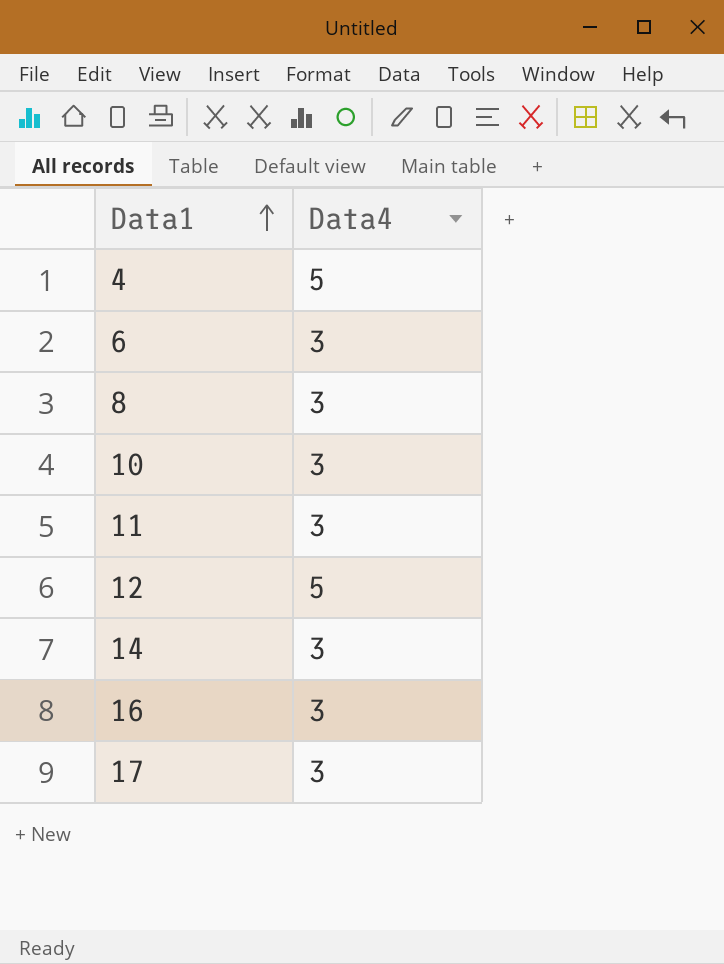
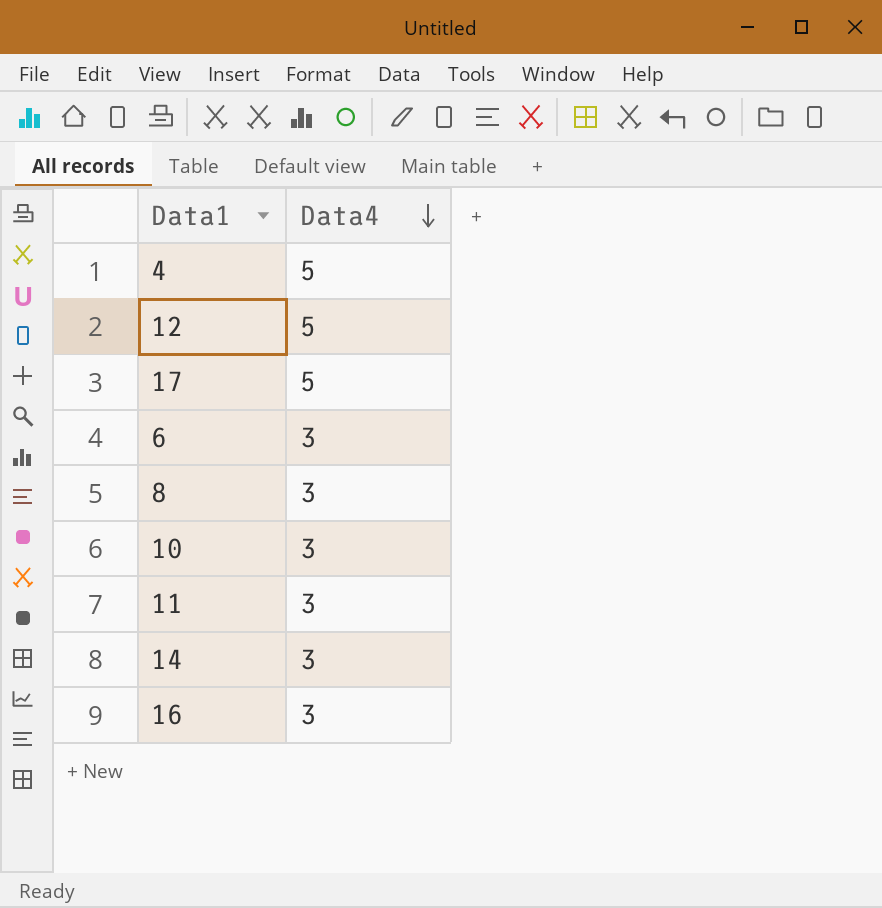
row order: Data1 ascending -> Data4 descending
17 | Data4: 3 -> 5

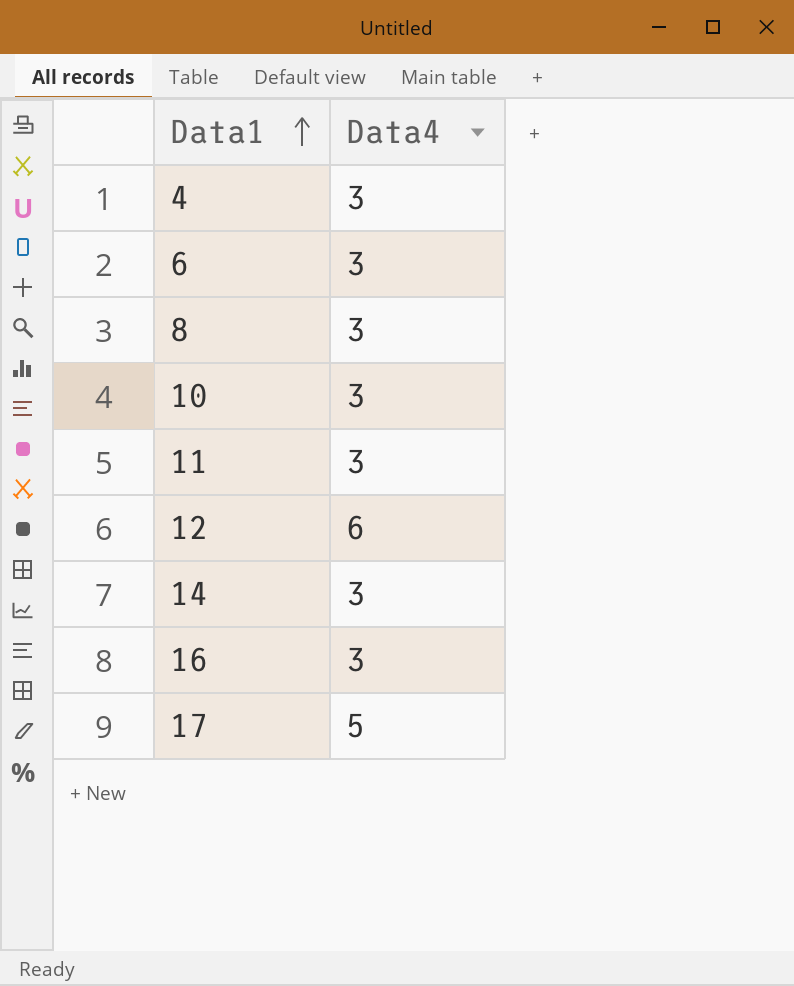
row order: Data4 descending -> Data1 ascending
4 | Data4: 5 -> 3
12 | Data4: 5 -> 6

